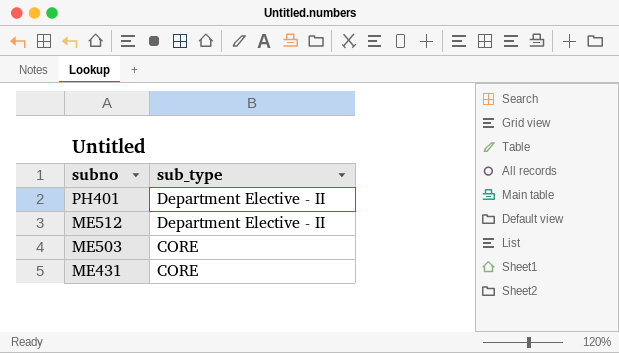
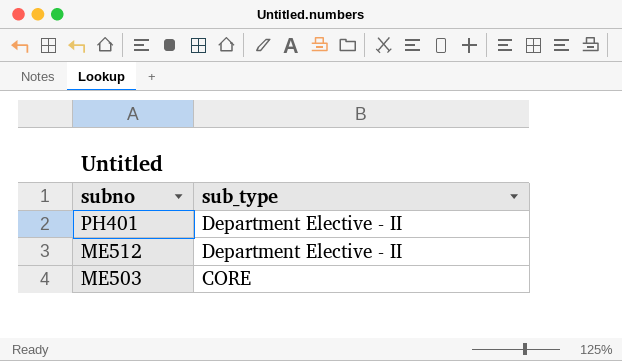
row ME431: CORE -> none

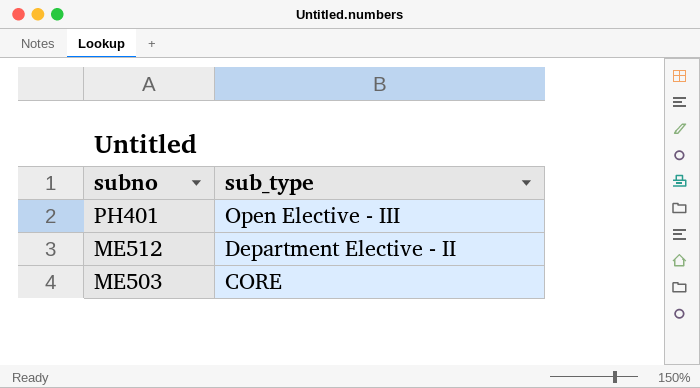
PH401 | sub_type: Department Elective - II -> Open Elective - III

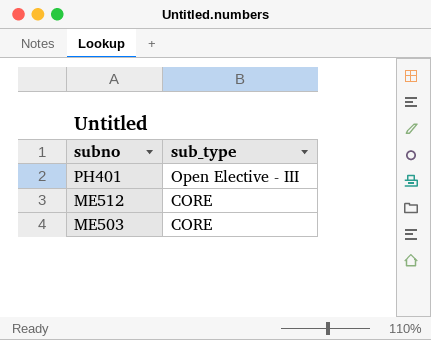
ME512 | sub_type: Department Elective - II -> CORE

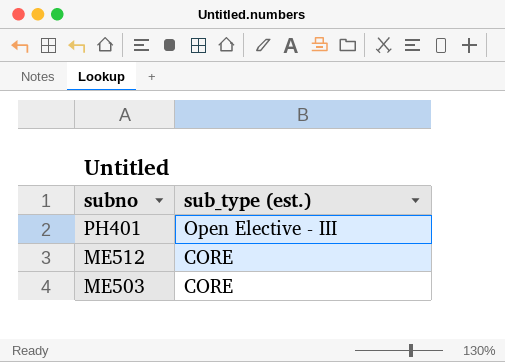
column name: sub_type -> sub_type (est.)

